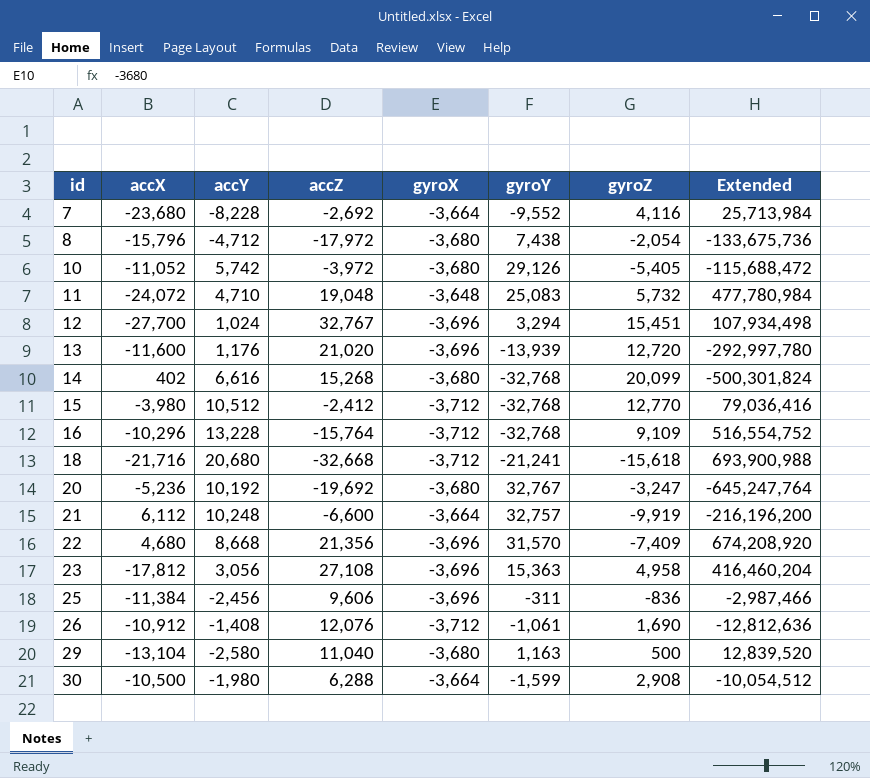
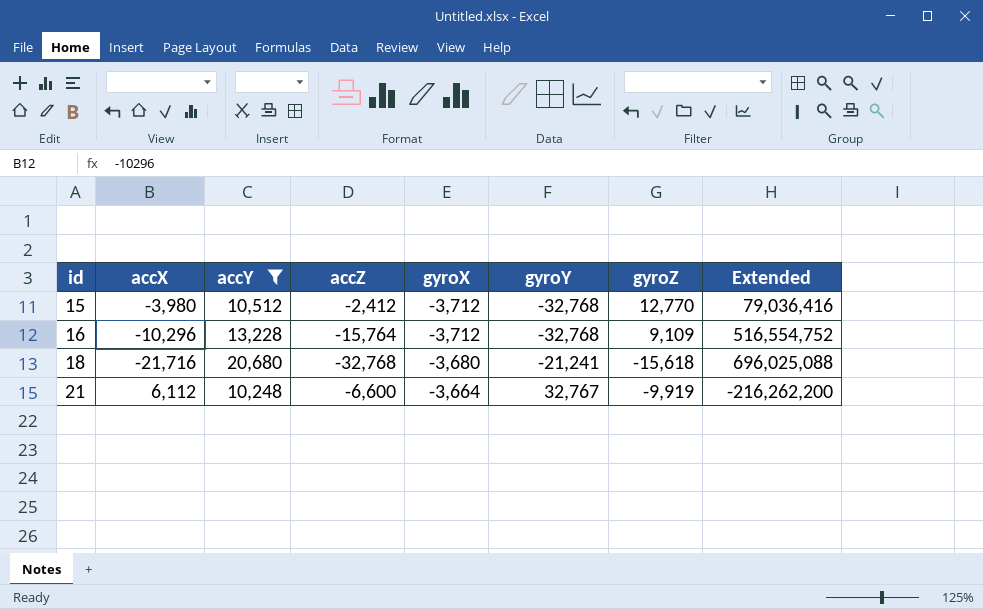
filter: none -> accY >= 10,248
18 | accZ: -32,668 -> -32,768
18 | gyroX: -3,712 -> -3,680
18 | Extended: 693,900,988 -> 696,025,088
21 | gyroY: 32,757 -> 32,767
21 | Extended: -216,196,200 -> -216,262,200

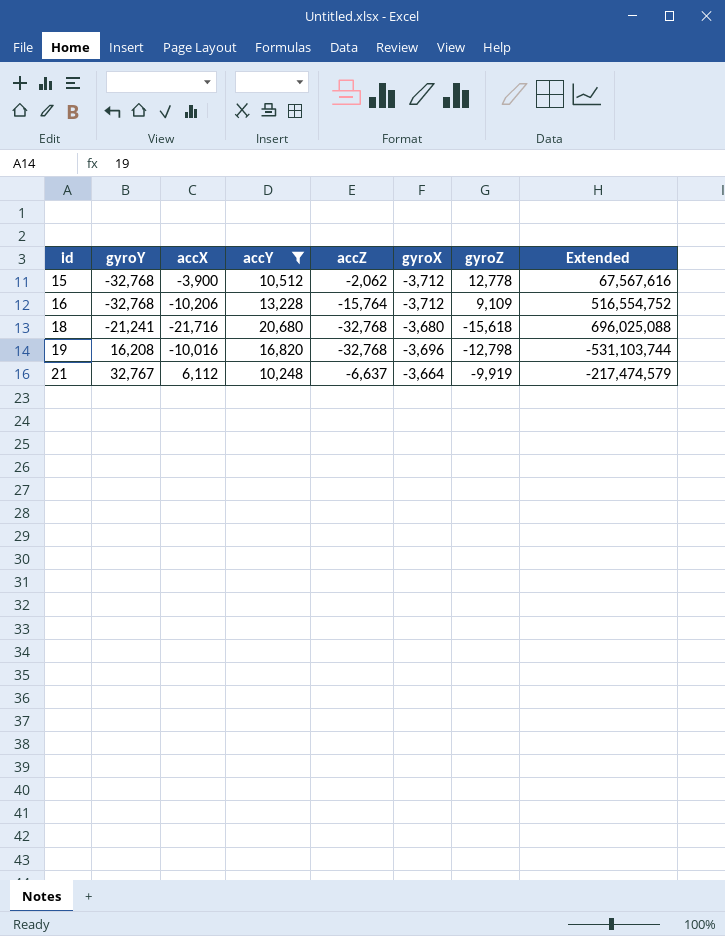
column gyroY | position: 6 -> 2
15 | accX: -3,980 -> -3,900
15 | accZ: -2,412 -> -2,062
15 | gyroZ: 12,770 -> 12,778
15 | Extended: 79,036,416 -> 67,567,616
16 | accX: -10,296 -> -10,206
row 19: none -> 16,208 | -10,016 | 16,820 | -32,768 | -3,696 | -12,798 | -531,103,744
21 | accZ: -6,600 -> -6,637
21 | Extended: -216,262,200 -> -217,474,579

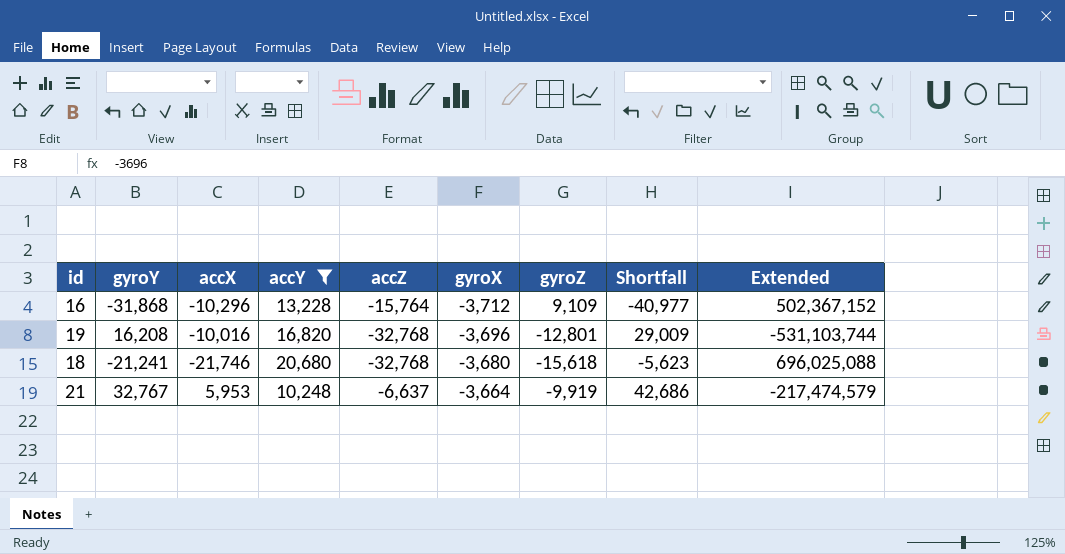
row order: id ascending -> gyroX ascending
column Shortfall | formula: none -> [gyroY] - [gyroZ]
row 15: -32,768 | -3,900 | 10,512 | -2,062 | -3,712 | 12,778 | 67,567,616 -> none
16 | gyroY: -32,768 -> -31,868
16 | accX: -10,206 -> -10,296
16 | Extended: 516,554,752 -> 502,367,152
19 | gyroZ: -12,798 -> -12,801
18 | accX: -21,716 -> -21,746
21 | accX: 6,112 -> 5,953

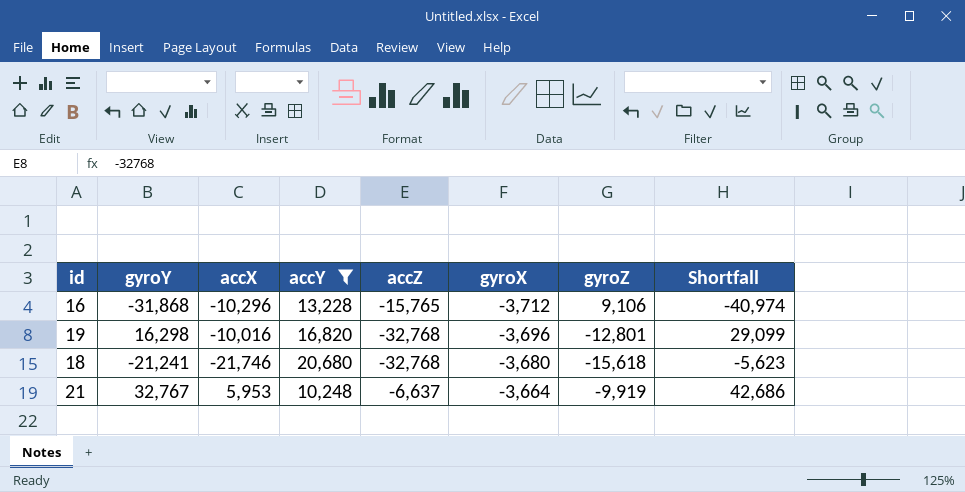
column Extended | formula: [gyroY] * [accZ] -> none
16 | accZ: -15,764 -> -15,765
16 | gyroZ: 9,109 -> 9,106
16 | Shortfall: -40,977 -> -40,974
19 | gyroY: 16,208 -> 16,298
19 | Shortfall: 29,009 -> 29,099

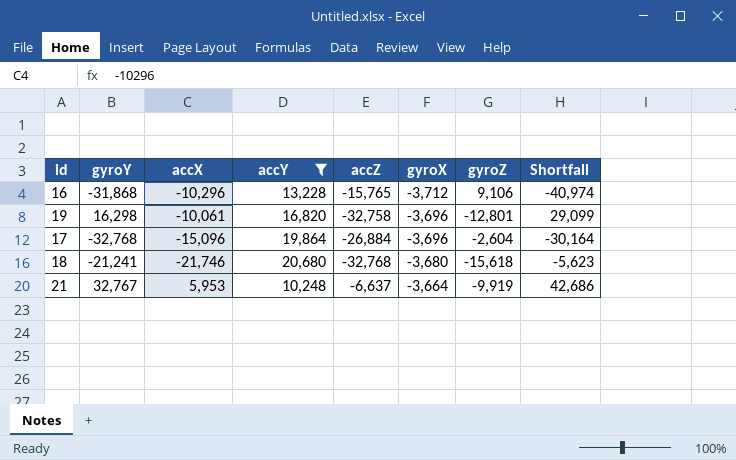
19 | accX: -10,016 -> -10,061
19 | accZ: -32,768 -> -32,758
row 17: none -> -32,768 | -15,096 | 19,864 | -26,884 | -3,696 | -2,604 | -30,164

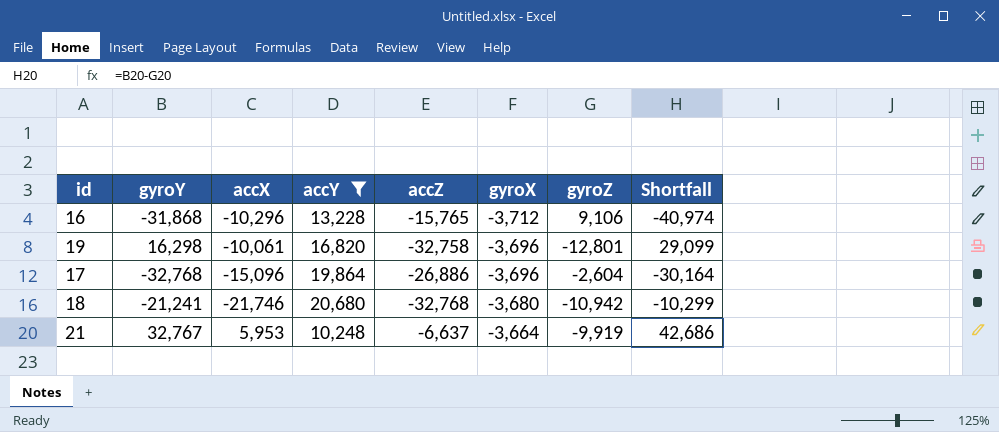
17 | accZ: -26,884 -> -26,886
18 | gyroZ: -15,618 -> -10,942
18 | Shortfall: -5,623 -> -10,299

